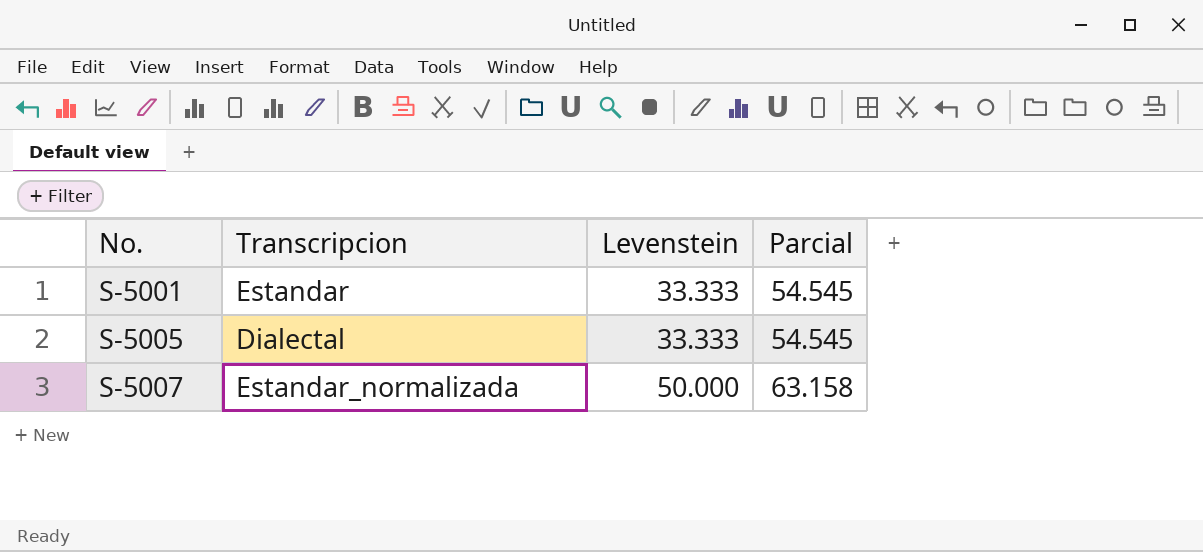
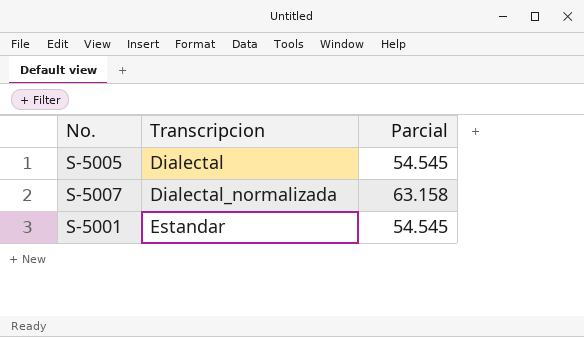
row order: No. ascending -> Transcripcion ascending
column Levenstein | position: 3 -> none
S-5007 | Transcripcion: Estandar_normalizada -> Dialectal_normalizada

